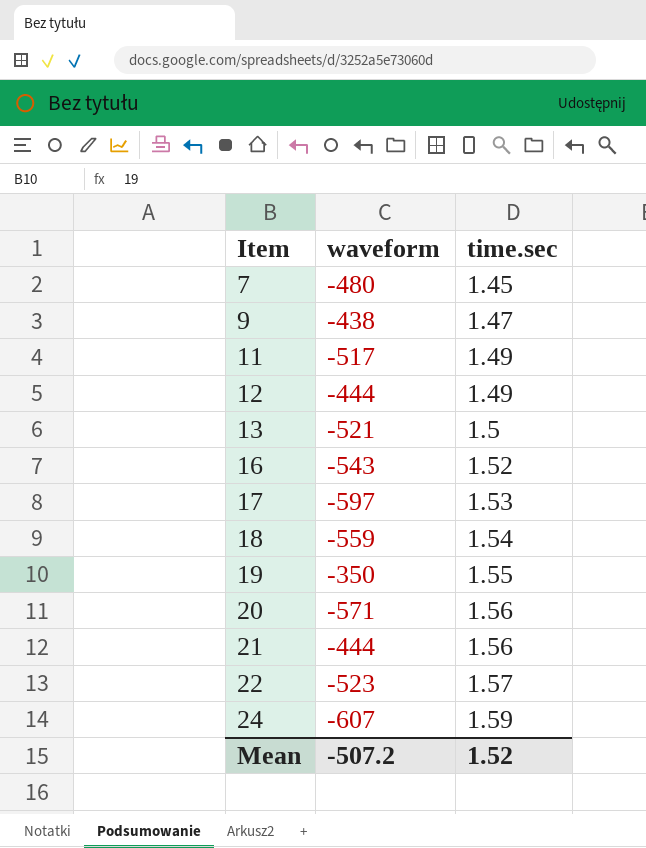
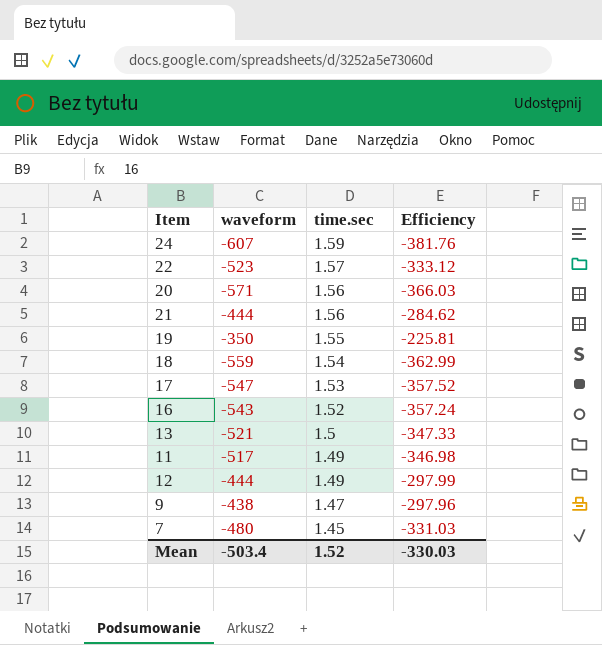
row order: Item ascending -> time.sec descending
column Efficiency | formula: none -> [waveform] / [time.sec]
17 | waveform: -597 -> -547
Mean | waveform: -507.2 -> -503.4

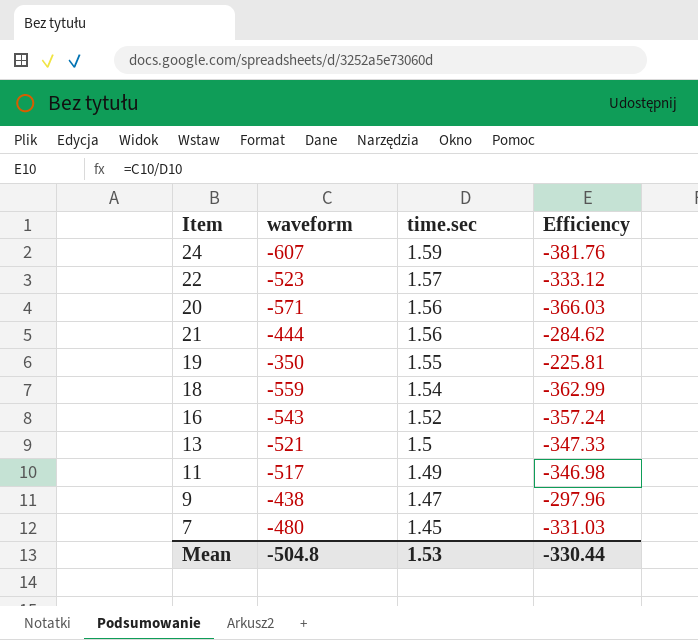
row 17: -547 | 1.53 | -357.52 -> none
row 12: -444 | 1.49 | -297.99 -> none
Mean | waveform: -503.4 -> -504.8
Mean | time.sec: 1.52 -> 1.53
Mean | Efficiency: -330.03 -> -330.44

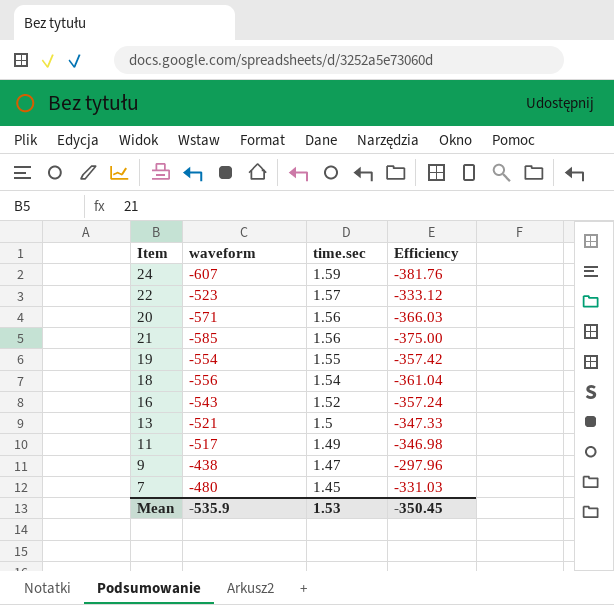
21 | waveform: -444 -> -585
21 | Efficiency: -284.62 -> -375.00
19 | waveform: -350 -> -554
19 | Efficiency: -225.81 -> -357.42
18 | waveform: -559 -> -556
18 | Efficiency: -362.99 -> -361.04
Mean | waveform: -504.8 -> -535.9
Mean | Efficiency: -330.44 -> -350.45

